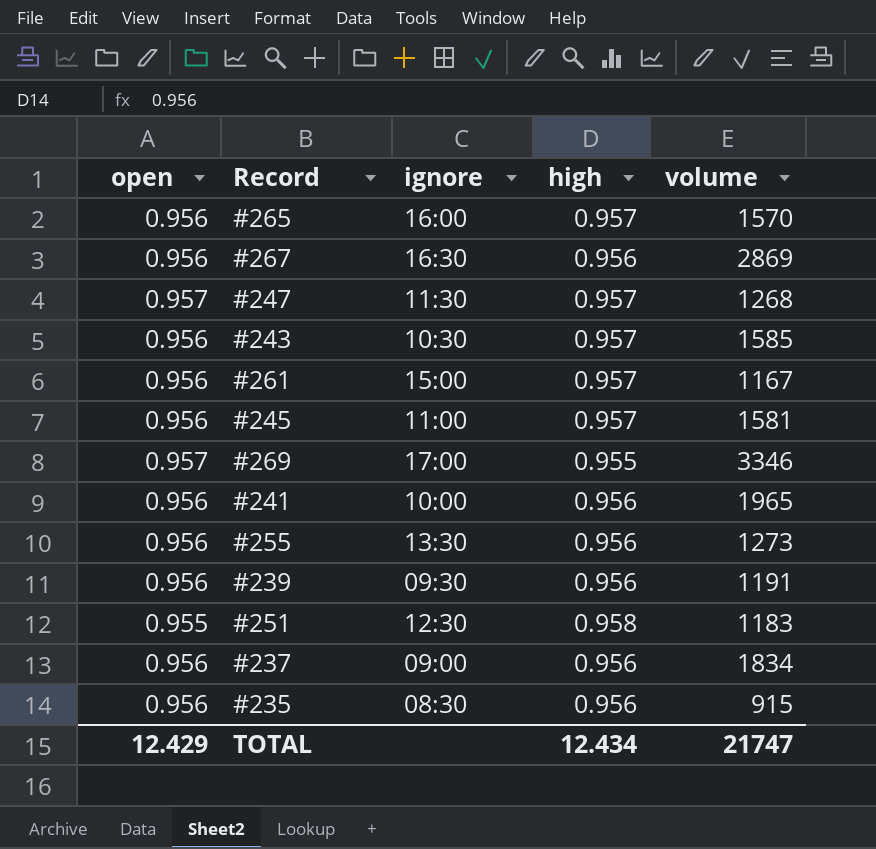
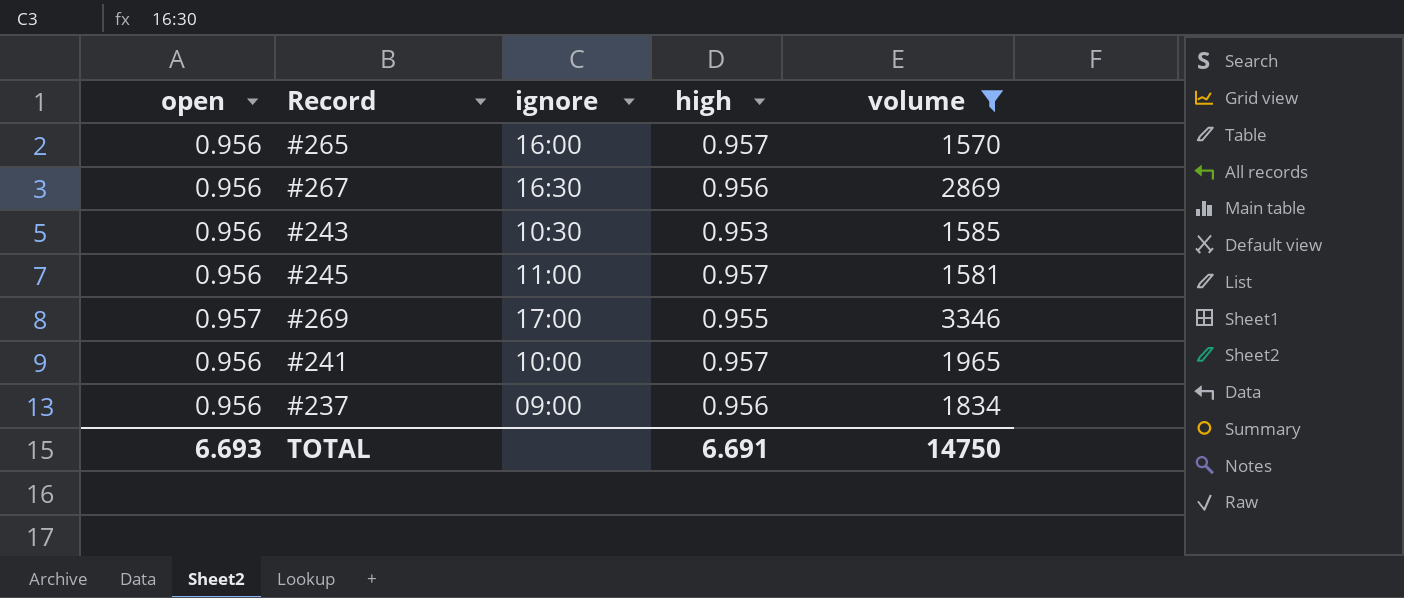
filter: none -> volume >= 1570
#243 | high: 0.957 -> 0.953
#241 | high: 0.956 -> 0.957
TOTAL | open: 12.429 -> 6.693
TOTAL | high: 12.434 -> 6.691
TOTAL | volume: 21747 -> 14750

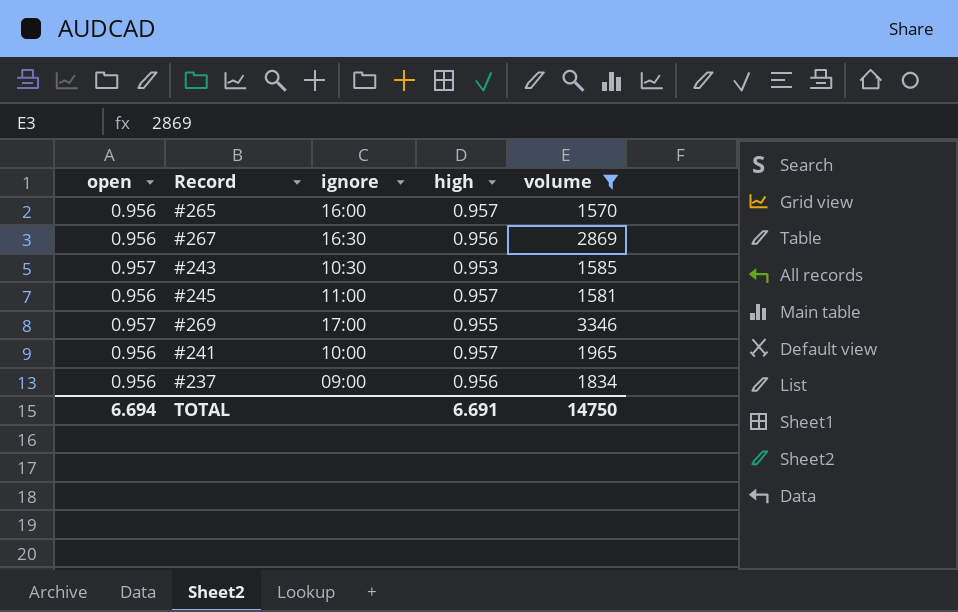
#243 | open: 0.956 -> 0.957
TOTAL | open: 6.693 -> 6.694

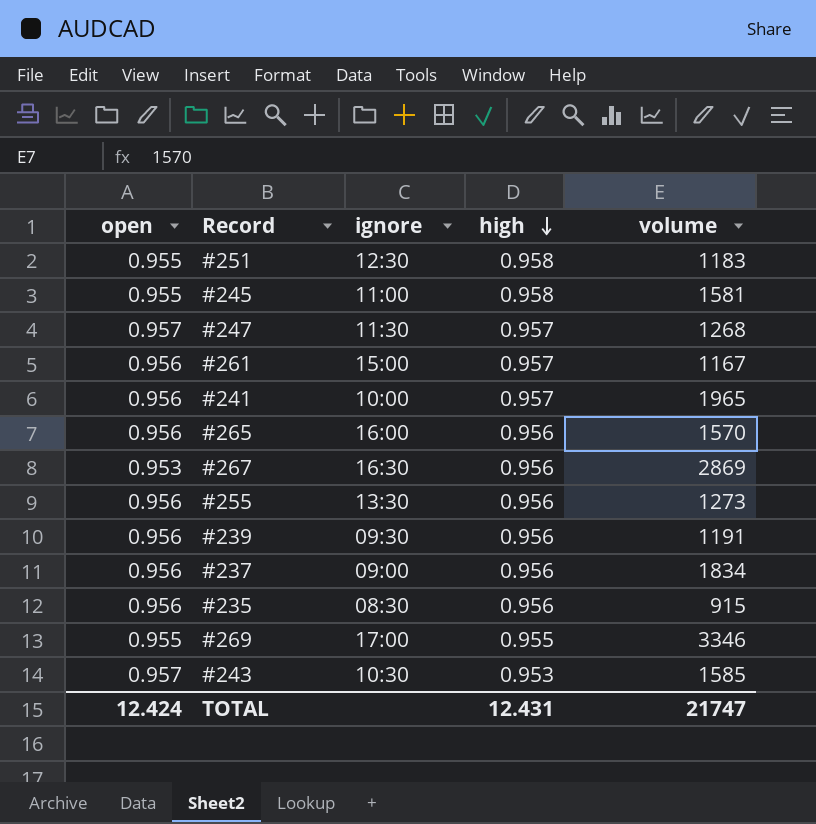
filter: volume >= 1570 -> none
row order: none -> high descending
#245 | open: 0.956 -> 0.955
#245 | high: 0.957 -> 0.958
#265 | high: 0.957 -> 0.956
#267 | open: 0.956 -> 0.953
#269 | open: 0.957 -> 0.955
TOTAL | open: 6.694 -> 12.424
TOTAL | high: 6.691 -> 12.431
TOTAL | volume: 14750 -> 21747

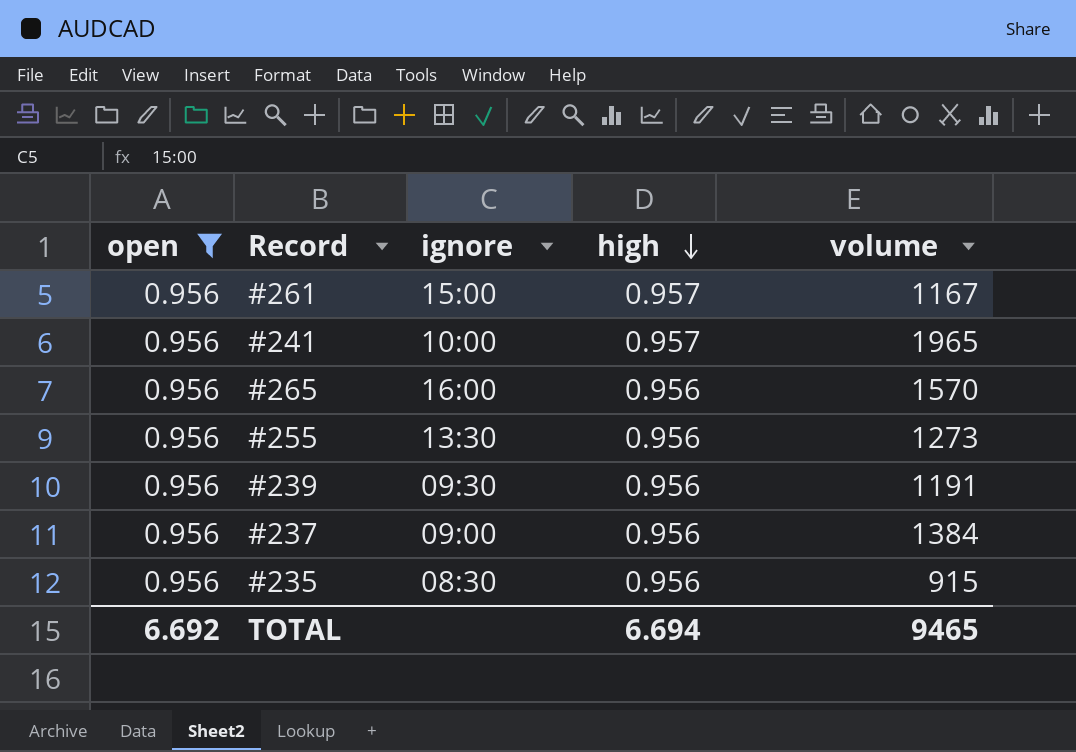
filter: none -> open = 0.956
#237 | volume: 1834 -> 1384
TOTAL | open: 12.424 -> 6.692
TOTAL | high: 12.431 -> 6.694
TOTAL | volume: 21747 -> 9465

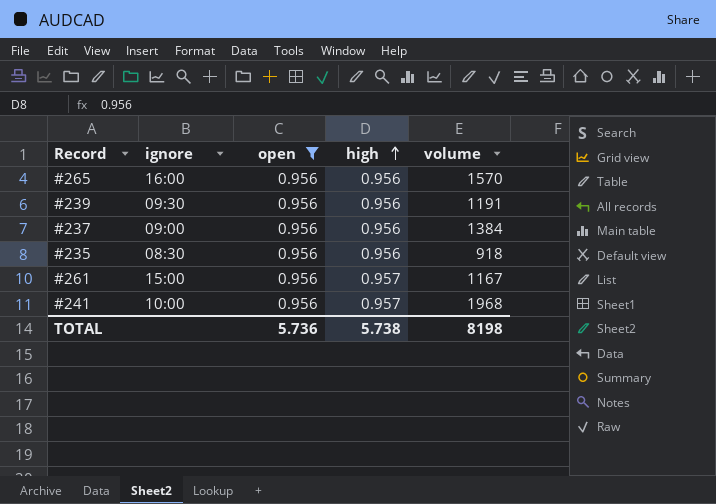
row order: high descending -> high ascending
column open | position: 1 -> 3
row #255: 0.956 | 13:30 | 0.956 | 1273 -> none
#235 | volume: 915 -> 918
#241 | volume: 1965 -> 1968
TOTAL | open: 6.692 -> 5.736
TOTAL | high: 6.694 -> 5.738
TOTAL | volume: 9465 -> 8198

